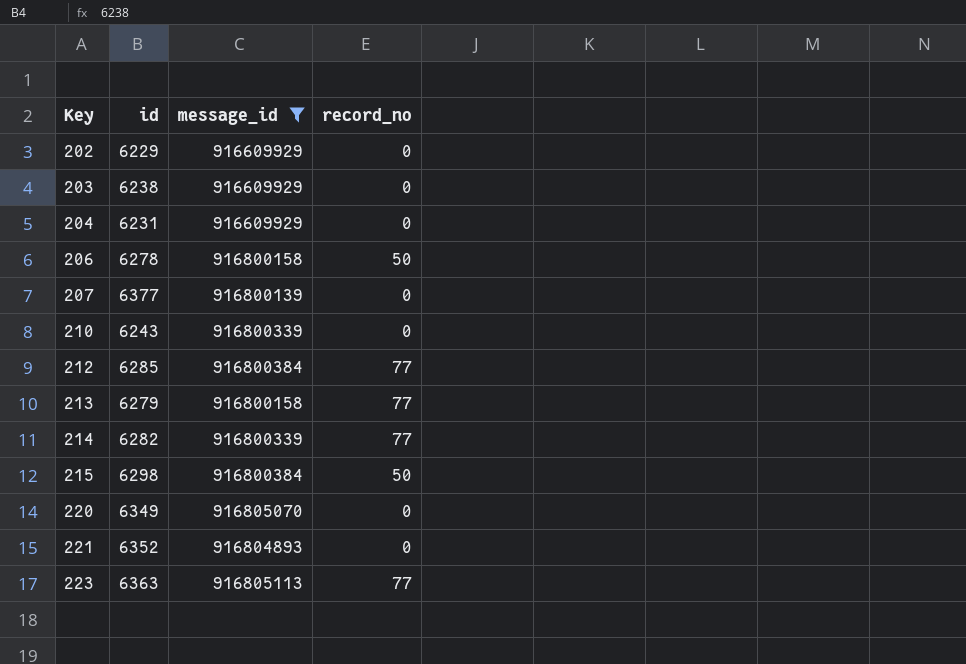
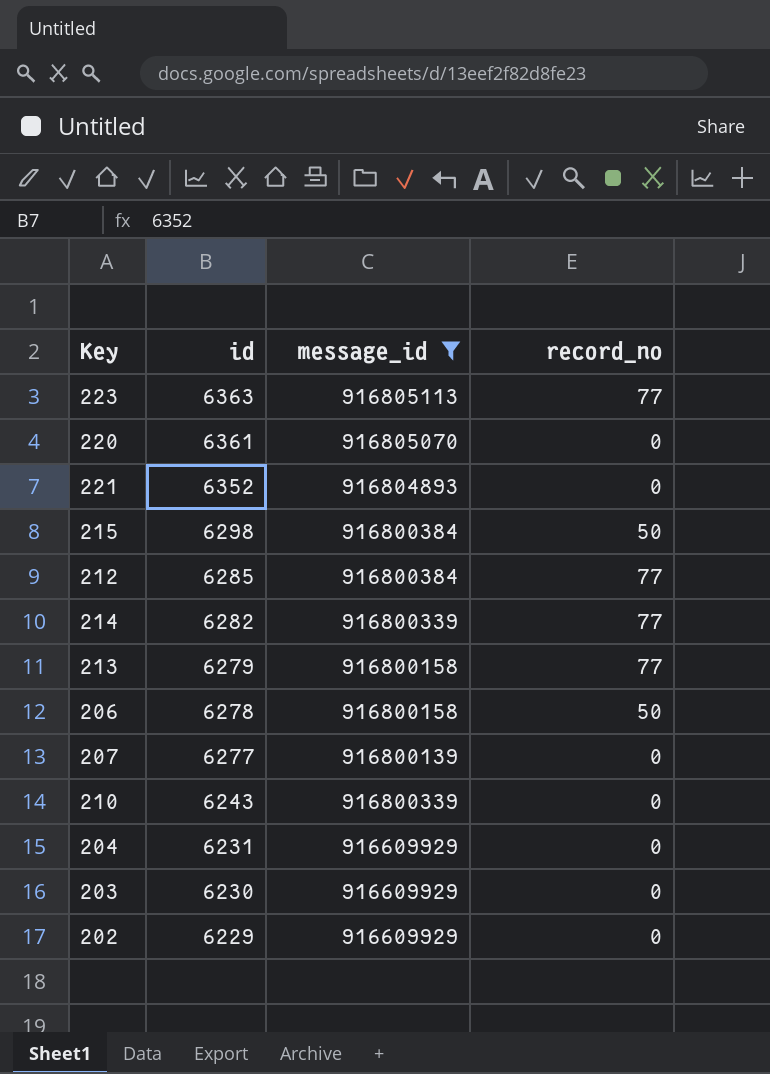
row order: Key ascending -> id descending
220 | id: 6349 -> 6361
207 | id: 6377 -> 6277
203 | id: 6238 -> 6230

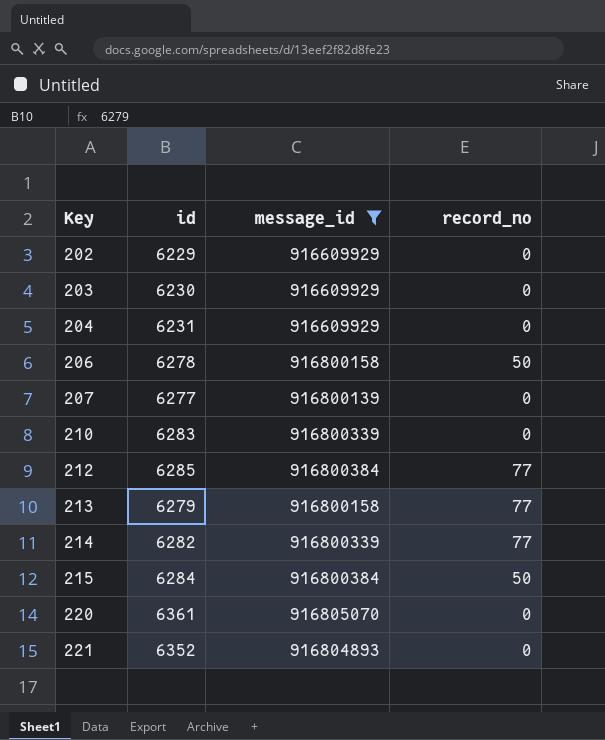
row order: id descending -> Key ascending
row 223: 6363 | 916805113 | 77 -> none
210 | id: 6243 -> 6283
215 | id: 6298 -> 6284

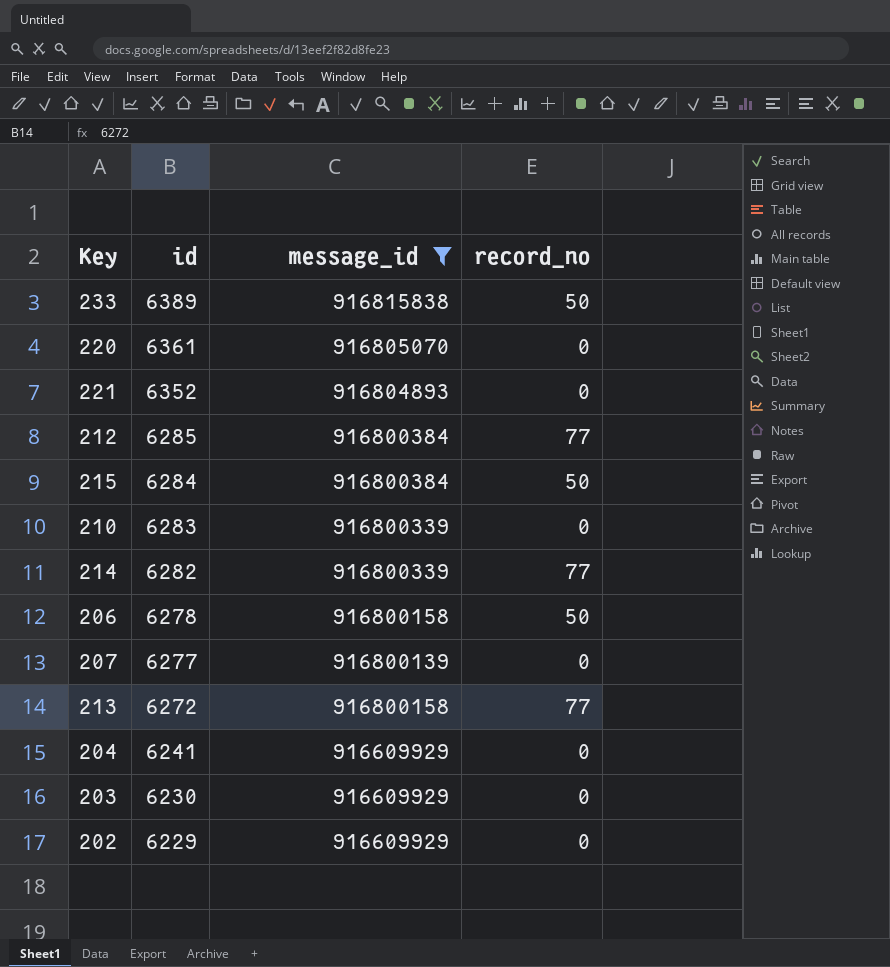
row order: Key ascending -> id descending
row 233: none -> 6389 | 916815838 | 50
213 | id: 6279 -> 6272
204 | id: 6231 -> 6241

